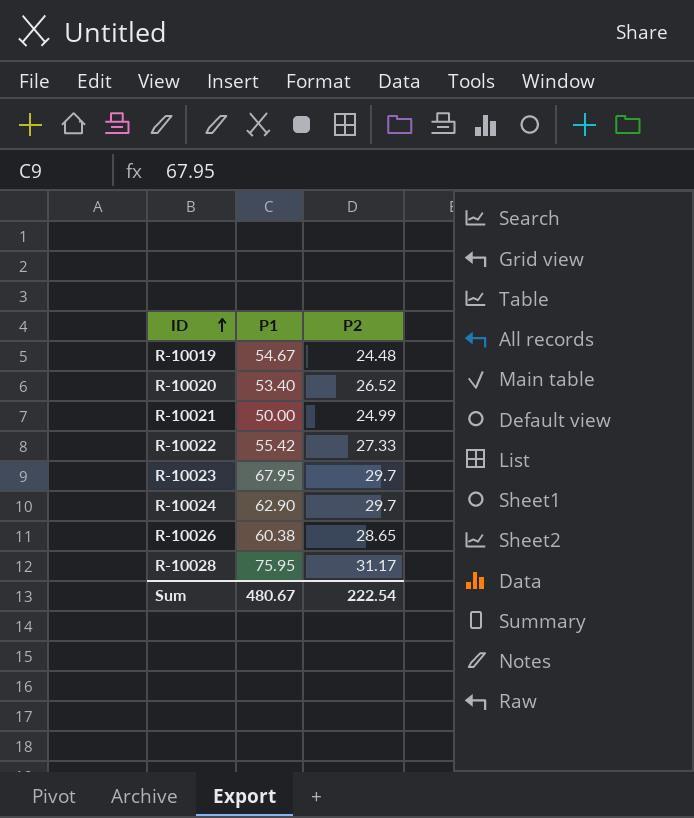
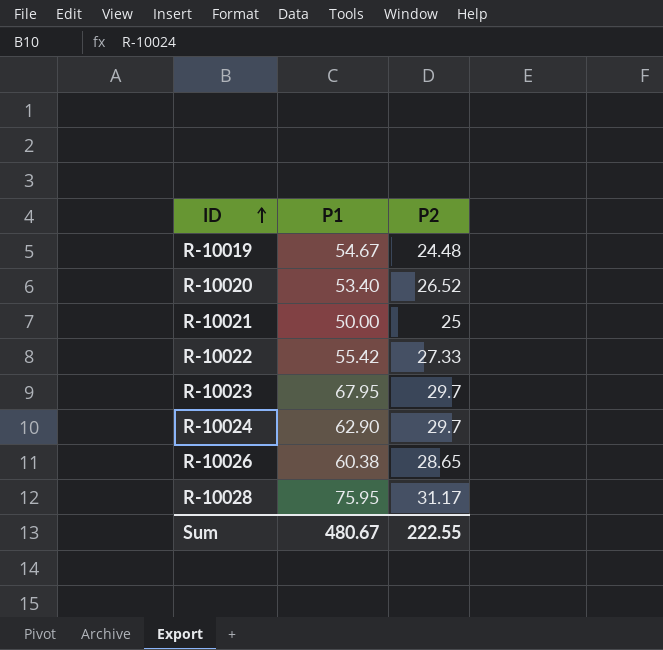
R-10021 | P2: 24.99 -> 25
Sum | P2: 222.54 -> 222.55

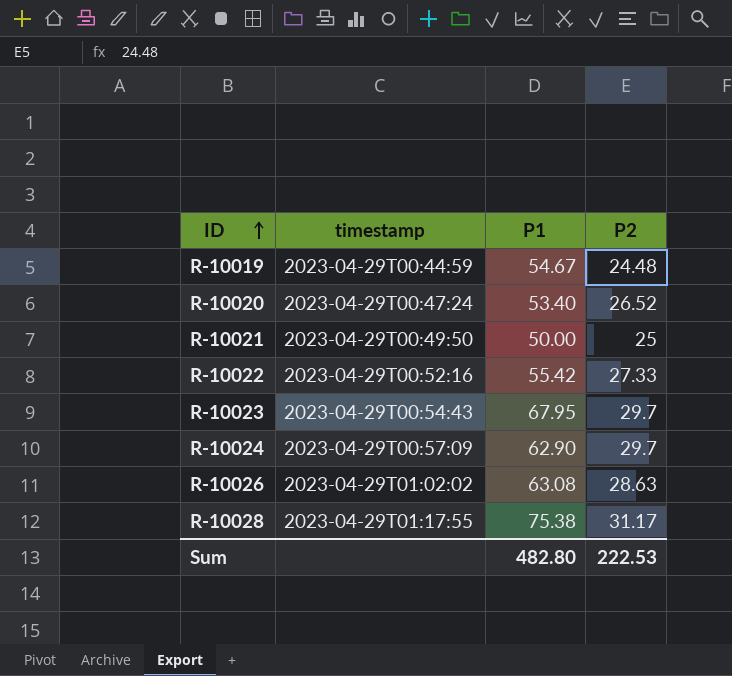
column timestamp | position: none -> 2
R-10026 | P1: 60.38 -> 63.08
R-10026 | P2: 28.65 -> 28.63
R-10028 | P1: 75.95 -> 75.38
Sum | P1: 480.67 -> 482.80
Sum | P2: 222.55 -> 222.53

